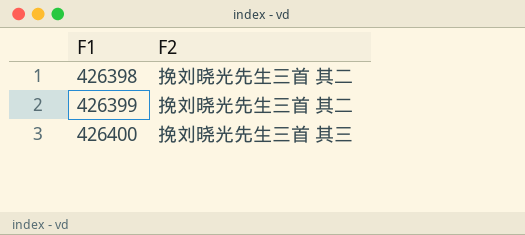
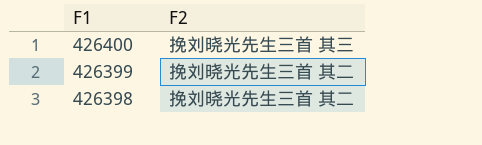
row order: F1 ascending -> F1 descending

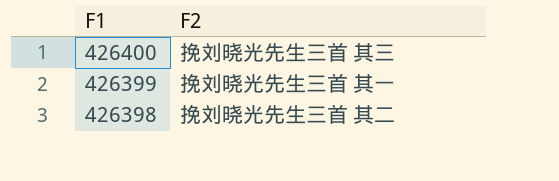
426399 | F2: 挽刘晓光先生三首 其二 -> 挽刘晓光先生三首 其一

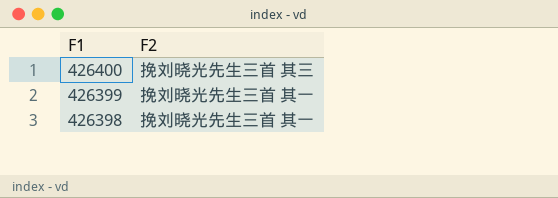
426398 | F2: 挽刘晓光先生三首 其二 -> 挽刘晓光先生三首 其一

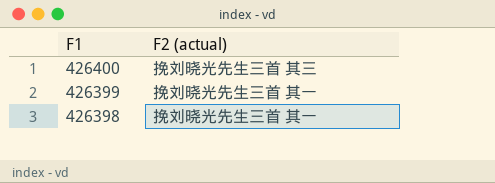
column name: F2 -> F2 (actual)

